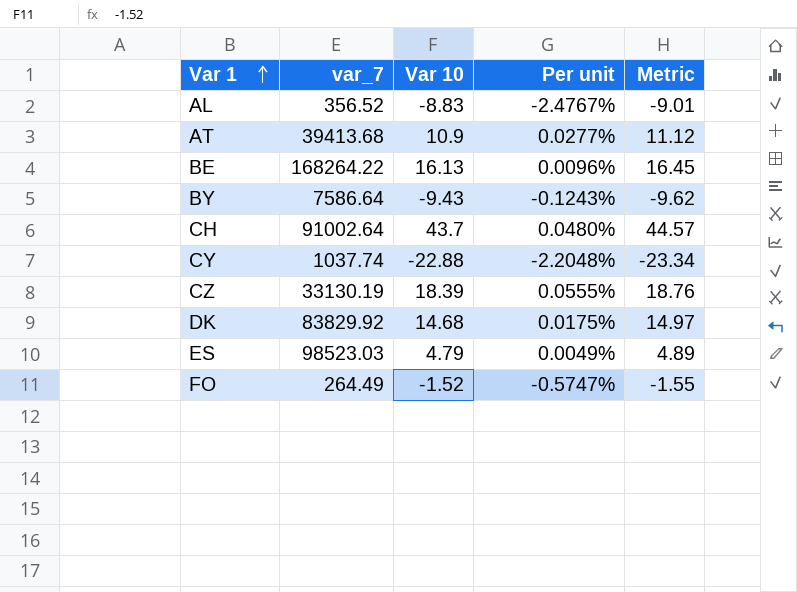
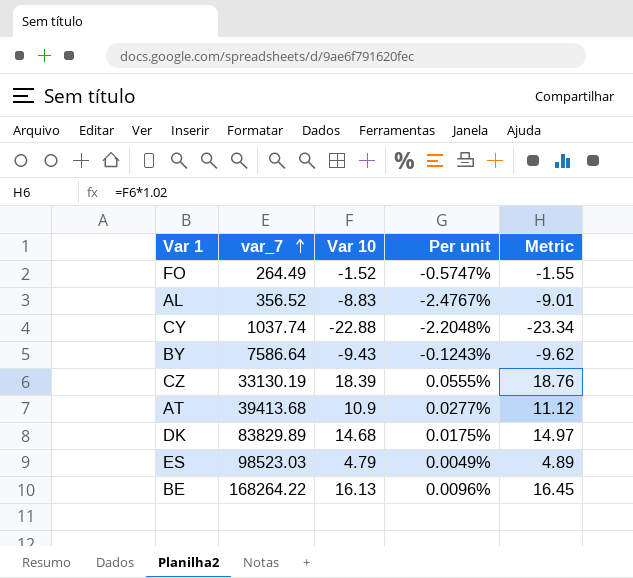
row order: Var 1 ascending -> var_7 ascending
row CH: 91002.64 | 43.7 | 0.0480% | 44.57 -> none
DK | var_7: 83829.92 -> 83829.89

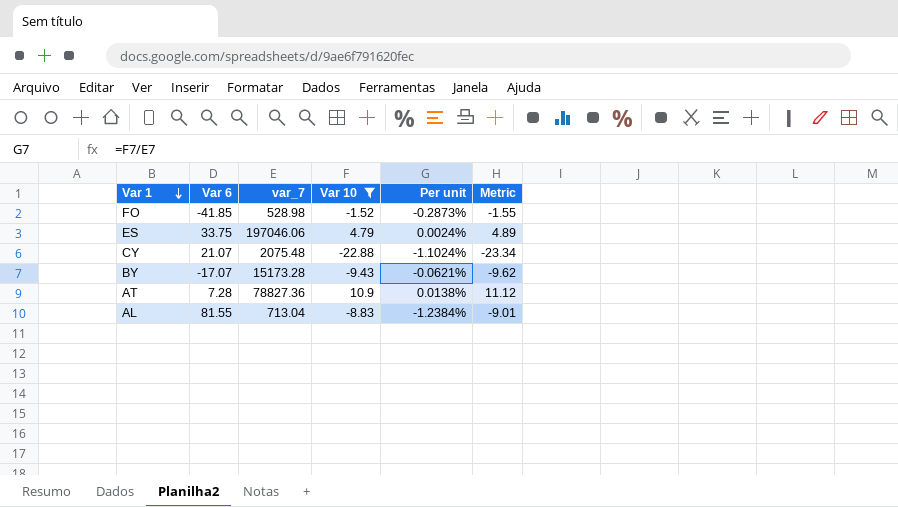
filter: none -> Var 10 <= 10.9
row order: var_7 ascending -> Var 1 descending
column Var 6 | position: none -> 2
FO | var_7: 264.49 -> 528.98
FO | Per unit: -0.5747% -> -0.2873%
ES | var_7: 98523.03 -> 197046.06
ES | Per unit: 0.0049% -> 0.0024%
CY | var_7: 1037.74 -> 2075.48
CY | Per unit: -2.2048% -> -1.1024%
BY | var_7: 7586.64 -> 15173.28
BY | Per unit: -0.1243% -> -0.0621%
AT | var_7: 39413.68 -> 78827.36
AT | Per unit: 0.0277% -> 0.0138%
AL | var_7: 356.52 -> 713.04
AL | Per unit: -2.4767% -> -1.2384%

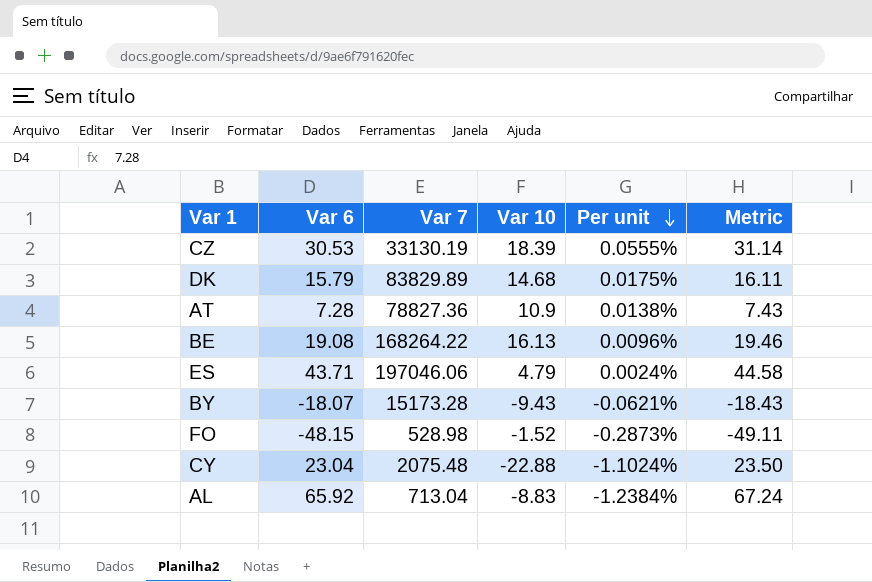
filter: Var 10 <= 10.9 -> none
row order: Var 1 descending -> Per unit descending
column name: var_7 -> Var 7
column Metric | formula: [Var 10] * 1.02 -> [Var 6] * 1.02
ES | Var 6: 33.75 -> 43.71
BY | Var 6: -17.07 -> -18.07
FO | Var 6: -41.85 -> -48.15
CY | Var 6: 21.07 -> 23.04
AL | Var 6: 81.55 -> 65.92

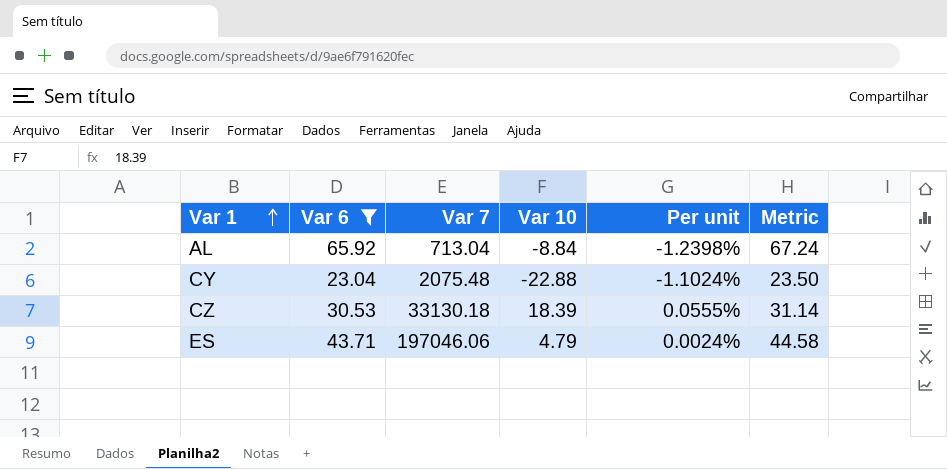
filter: none -> Var 6 >= 23.04
row order: Per unit descending -> Var 1 ascending
AL | Var 10: -8.83 -> -8.84
AL | Per unit: -1.2384% -> -1.2398%
CZ | Var 7: 33130.19 -> 33130.18

